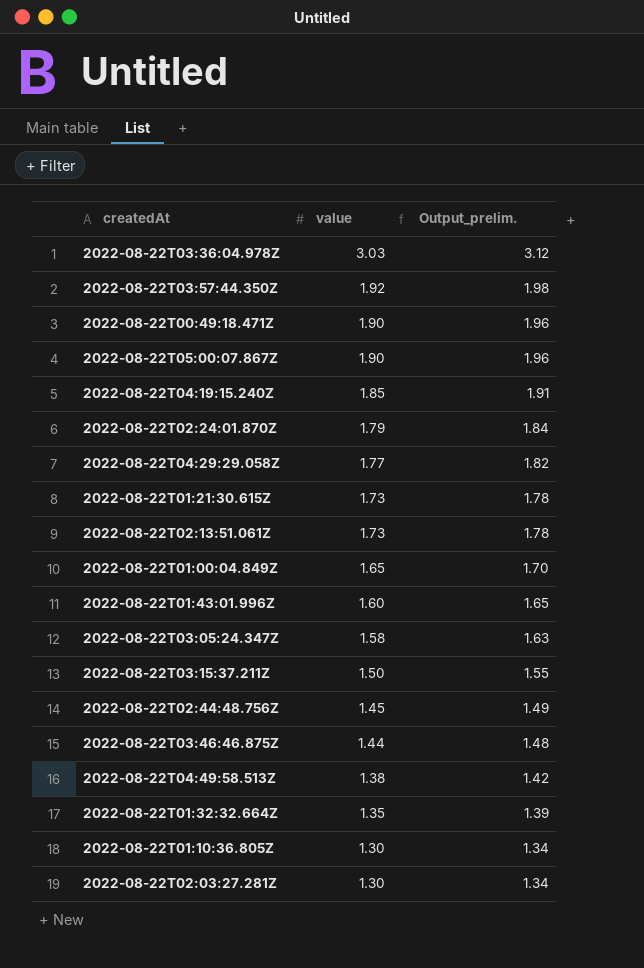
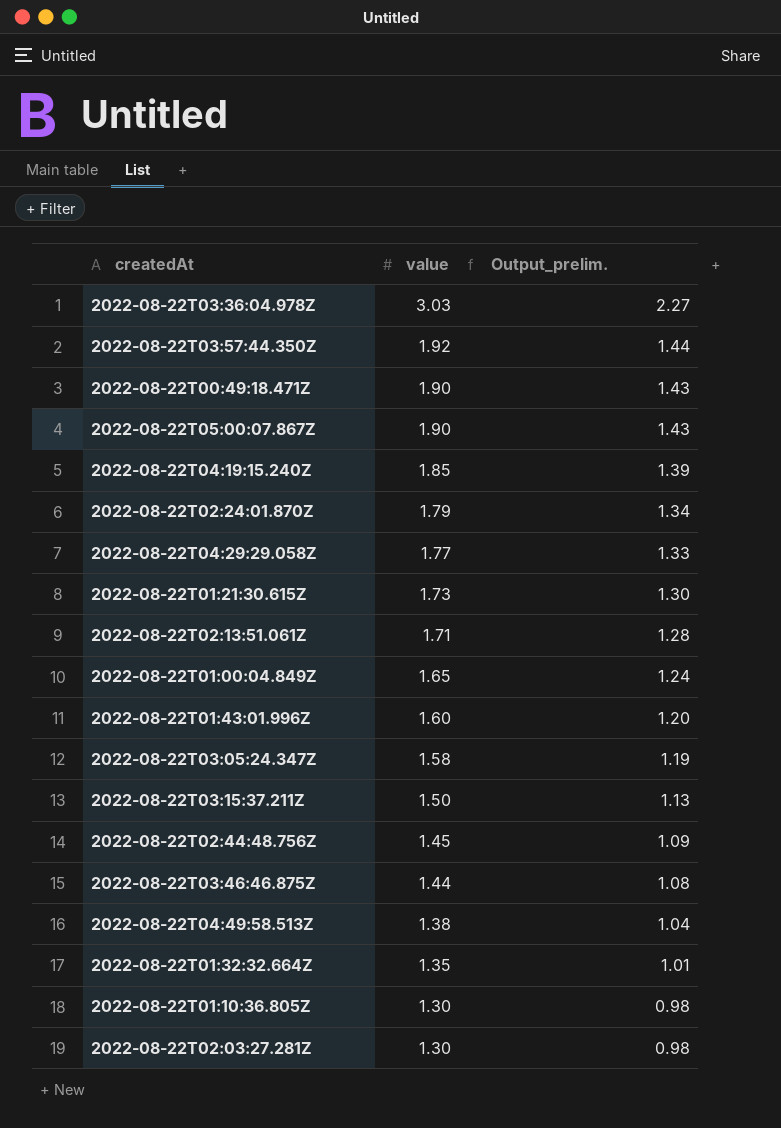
column Output_prelim. | formula: [value] * 1.03 -> [value] * 0.75
2022-08-22T02:13:51.061Z | value: 1.73 -> 1.71

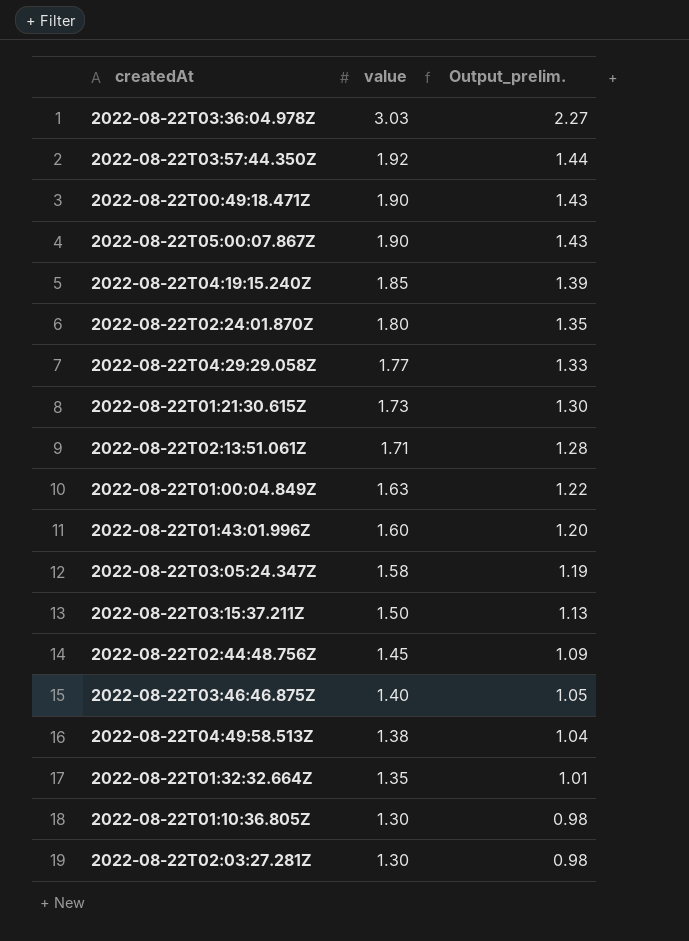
2022-08-22T02:24:01.870Z | value: 1.79 -> 1.80
2022-08-22T02:24:01.870Z | Output_prelim.: 1.34 -> 1.35
2022-08-22T01:00:04.849Z | value: 1.65 -> 1.63
2022-08-22T01:00:04.849Z | Output_prelim.: 1.24 -> 1.22
2022-08-22T03:46:46.875Z | value: 1.44 -> 1.40
2022-08-22T03:46:46.875Z | Output_prelim.: 1.08 -> 1.05

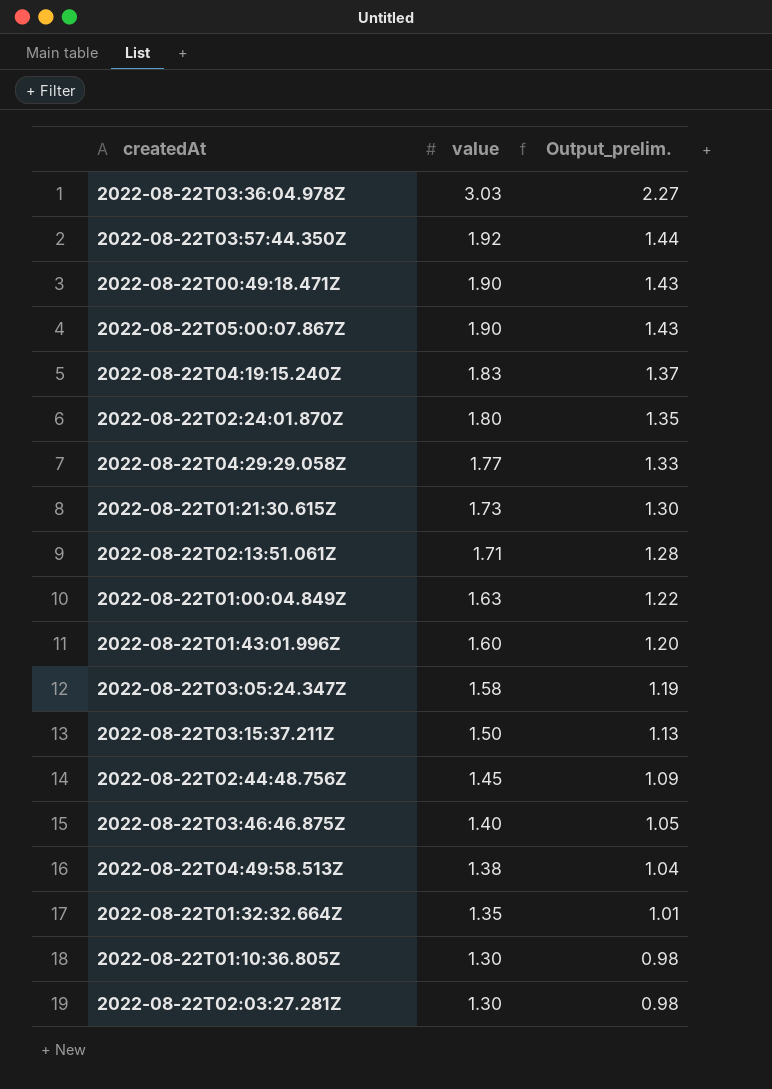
2022-08-22T04:19:15.240Z | value: 1.85 -> 1.83
2022-08-22T04:19:15.240Z | Output_prelim.: 1.39 -> 1.37

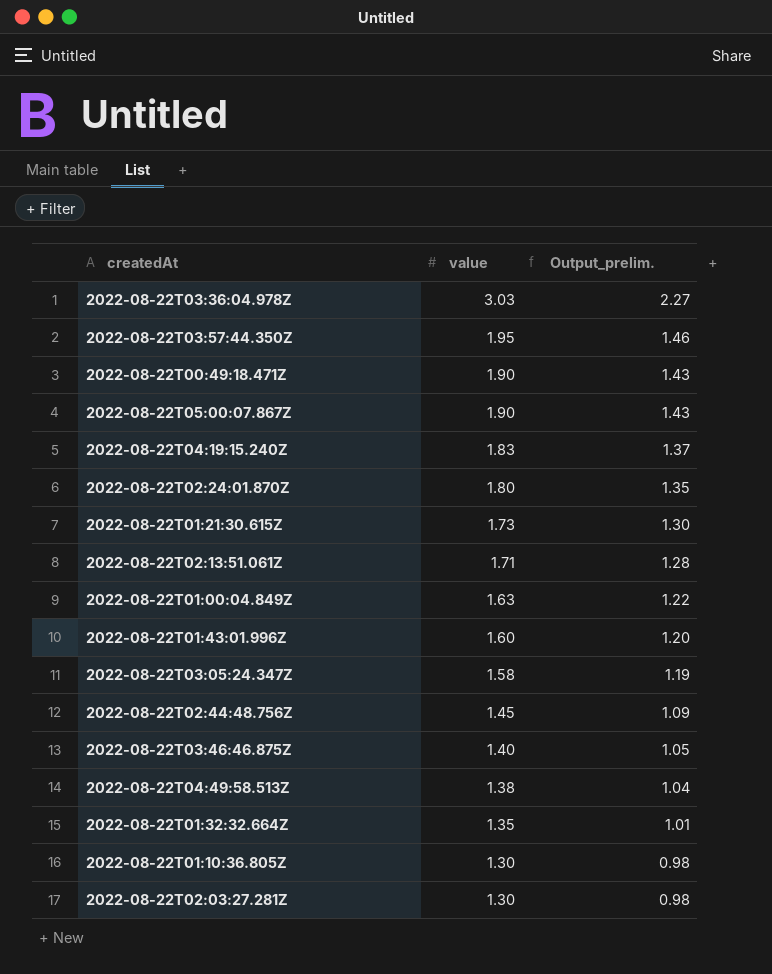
row 2022-08-22T04:29:29.058Z: 1.77 | 1.33 -> none
row 2022-08-22T03:15:37.211Z: 1.50 | 1.13 -> none
2022-08-22T03:57:44.350Z | value: 1.92 -> 1.95
2022-08-22T03:57:44.350Z | Output_prelim.: 1.44 -> 1.46

